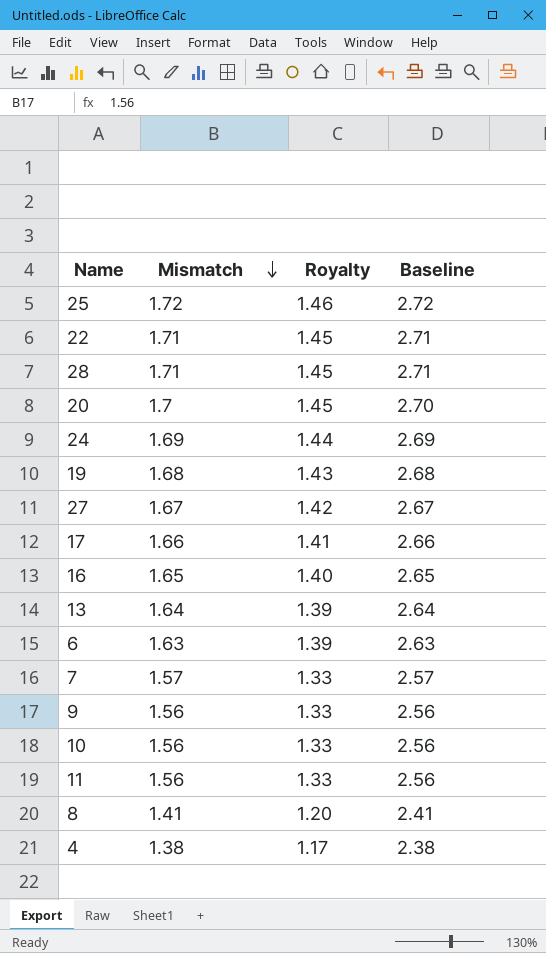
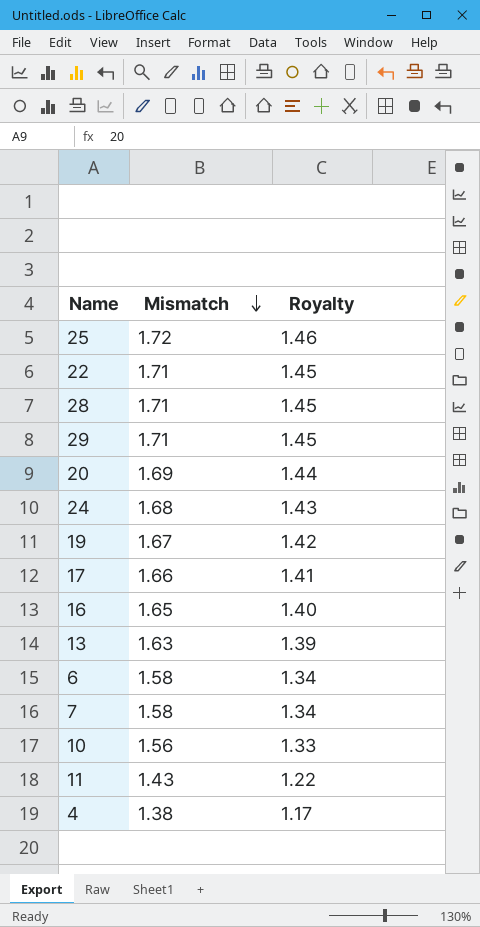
column Baseline | formula: [Mismatch] + 1 -> none
row 27: 1.67 | 1.42 | 2.67 -> none
row 9: 1.56 | 1.33 | 2.56 -> none
row 8: 1.41 | 1.20 | 2.41 -> none
row 29: none -> 1.71 | 1.45
20 | Mismatch: 1.7 -> 1.69
20 | Royalty: 1.45 -> 1.44
24 | Mismatch: 1.69 -> 1.68
24 | Royalty: 1.44 -> 1.43
19 | Mismatch: 1.68 -> 1.67
19 | Royalty: 1.43 -> 1.42
13 | Mismatch: 1.64 -> 1.63
6 | Mismatch: 1.63 -> 1.58
6 | Royalty: 1.39 -> 1.34
7 | Mismatch: 1.57 -> 1.58
7 | Royalty: 1.33 -> 1.34
11 | Mismatch: 1.56 -> 1.43
11 | Royalty: 1.33 -> 1.22

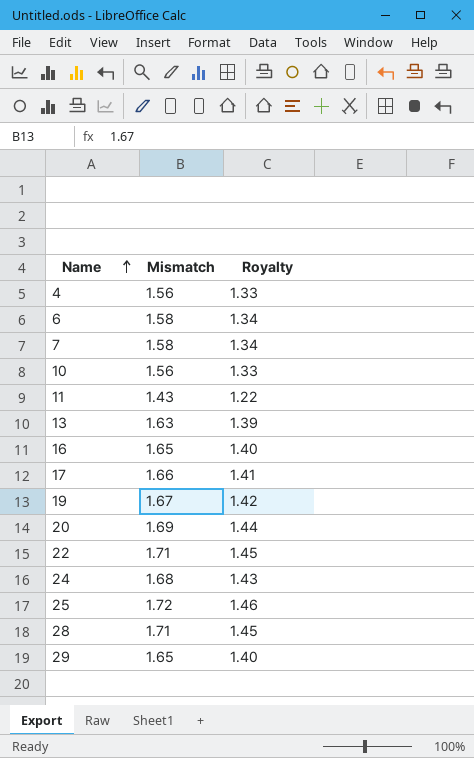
row order: Mismatch descending -> Name ascending
4 | Mismatch: 1.38 -> 1.56
4 | Royalty: 1.17 -> 1.33
29 | Mismatch: 1.71 -> 1.65
29 | Royalty: 1.45 -> 1.40

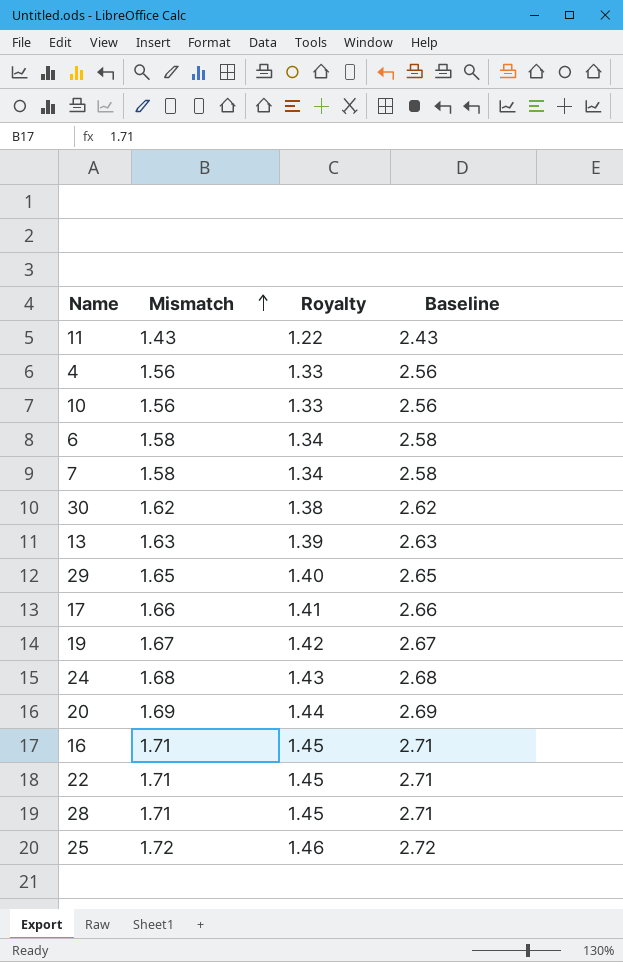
row order: Name ascending -> Mismatch ascending
column Baseline | formula: none -> [Mismatch] + 1
row 30: none -> 1.62 | 1.38 | 2.62
16 | Mismatch: 1.65 -> 1.71
16 | Royalty: 1.40 -> 1.45

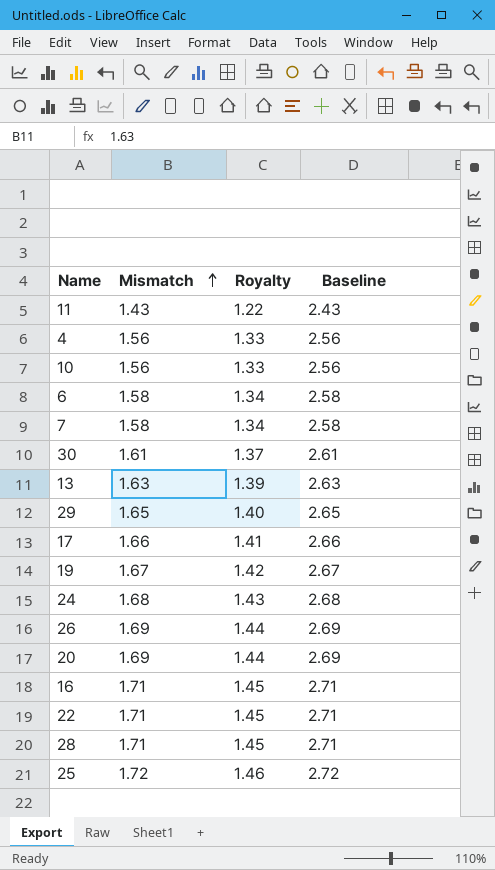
30 | Mismatch: 1.62 -> 1.61
30 | Royalty: 1.38 -> 1.37
30 | Baseline: 2.62 -> 2.61
row 26: none -> 1.69 | 1.44 | 2.69

